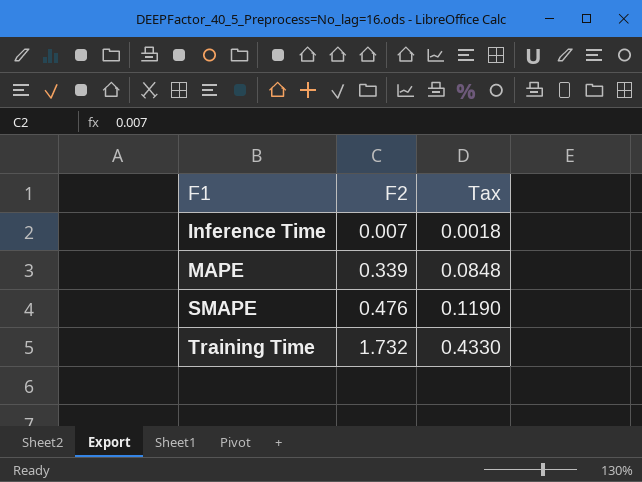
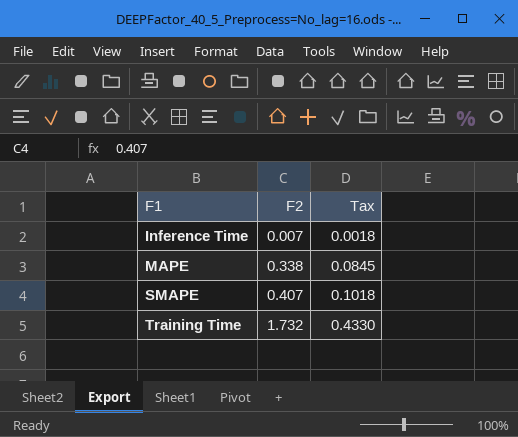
MAPE | F2: 0.339 -> 0.338
MAPE | Tax: 0.0848 -> 0.0845
SMAPE | F2: 0.476 -> 0.407
SMAPE | Tax: 0.1190 -> 0.1018

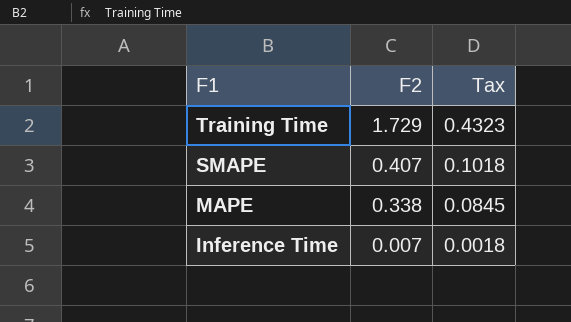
row order: F1 ascending -> F1 descending
Training Time | F2: 1.732 -> 1.729
Training Time | Tax: 0.4330 -> 0.4323

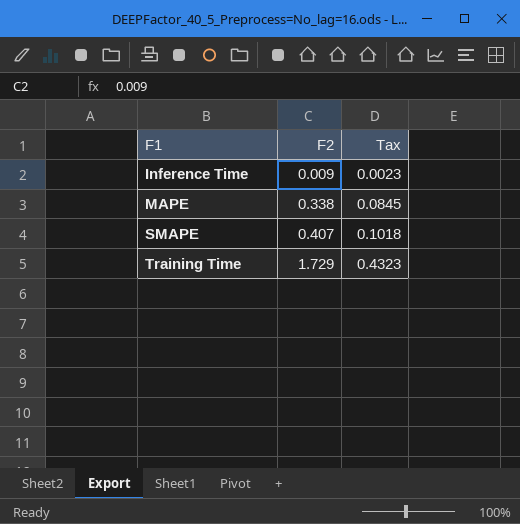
row order: F1 descending -> F1 ascending
Inference Time | F2: 0.007 -> 0.009
Inference Time | Tax: 0.0018 -> 0.0023

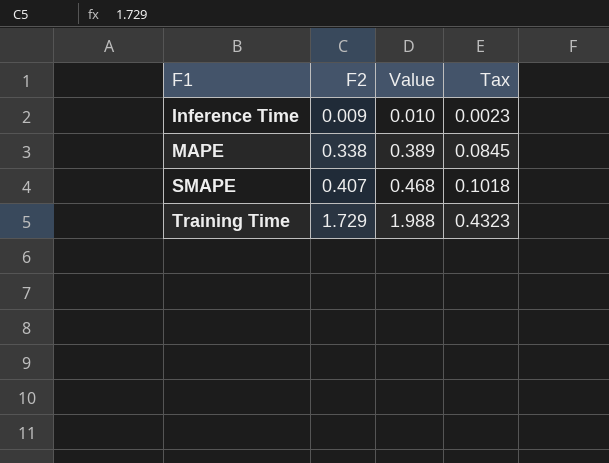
column Value | formula: none -> [F2] * 1.15

